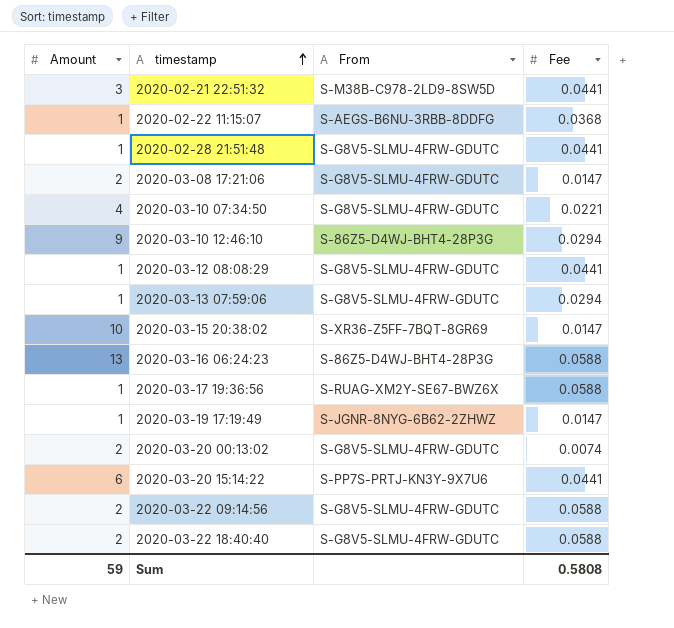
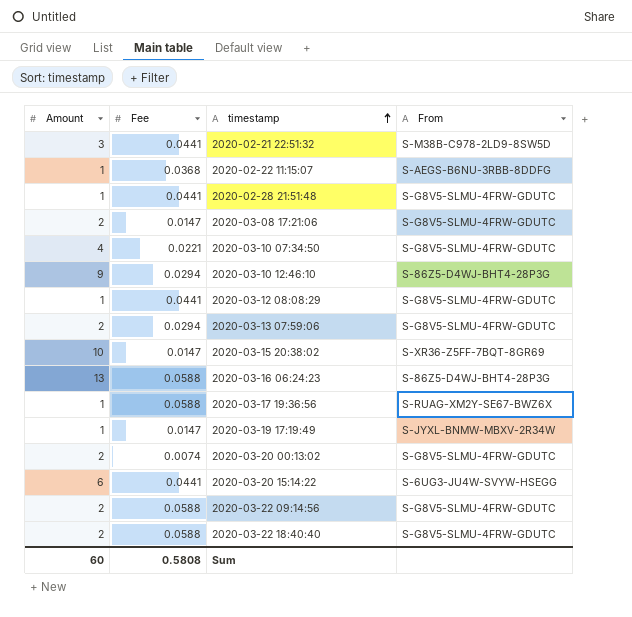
column Fee | position: 4 -> 2
2020-03-13 07:59:06 | Amount: 1 -> 2
2020-03-19 17:19:49 | From: S-JGNR-8NYG-6B62-2ZHWZ -> S-JYXL-BNMW-MBXV-2R34W
2020-03-20 15:14:22 | From: S-PP7S-PRTJ-KN3Y-9X7U6 -> S-6UG3-JU4W-SVYW-HSEGG
Sum | Amount: 59 -> 60

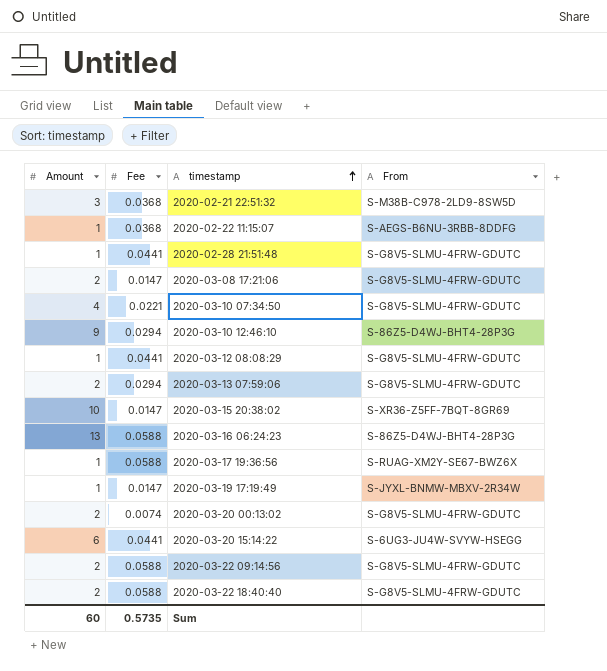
2020-02-21 22:51:32 | Fee: 0.0441 -> 0.0368
Sum | Fee: 0.5808 -> 0.5735

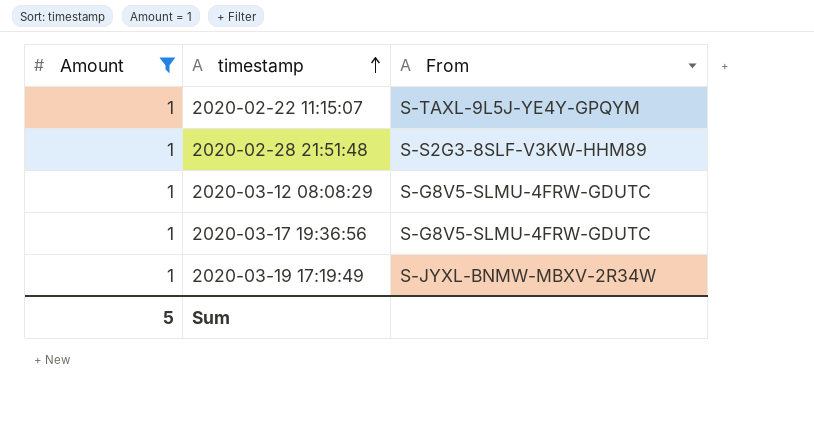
filter: none -> Amount = 1
column Fee | position: 2 -> none
2020-02-22 11:15:07 | From: S-AEGS-B6NU-3RBB-8DDFG -> S-TAXL-9L5J-YE4Y-GPQYM
2020-02-28 21:51:48 | From: S-G8V5-SLMU-4FRW-GDUTC -> S-S2G3-8SLF-V3KW-HHM89
2020-03-17 19:36:56 | From: S-RUAG-XM2Y-SE67-BWZ6X -> S-G8V5-SLMU-4FRW-GDUTC
Sum | Amount: 60 -> 5

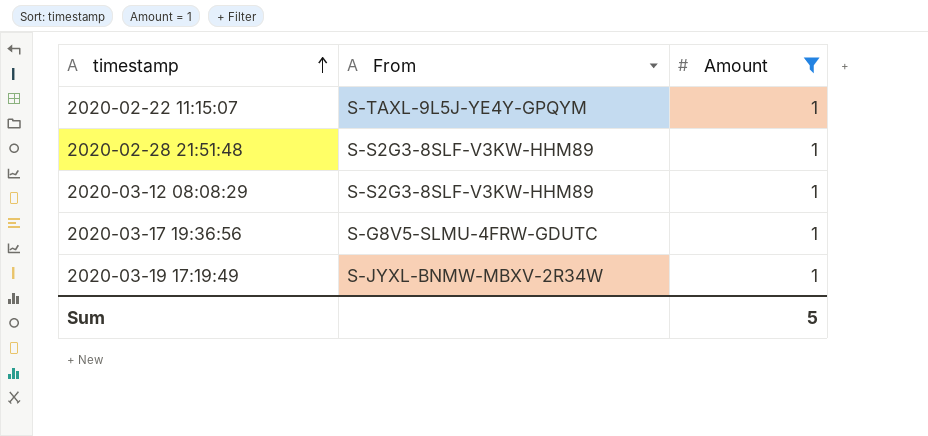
column Amount | position: 1 -> 3
2020-03-12 08:08:29 | From: S-G8V5-SLMU-4FRW-GDUTC -> S-S2G3-8SLF-V3KW-HHM89

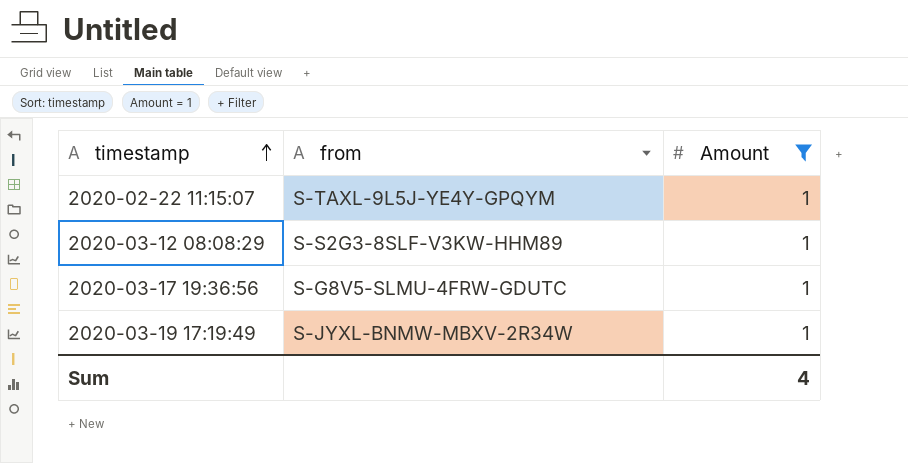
column name: From -> from
row 2020-02-28 21:51:48: S-S2G3-8SLF-V3KW-HHM89 | 1 -> none
Sum | Amount: 5 -> 4

